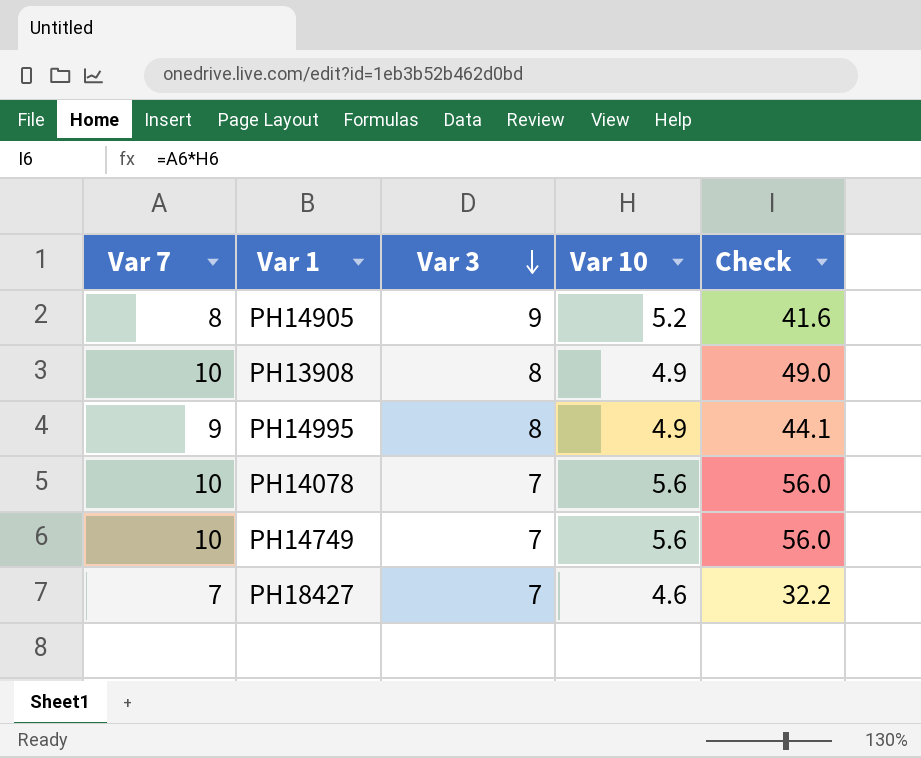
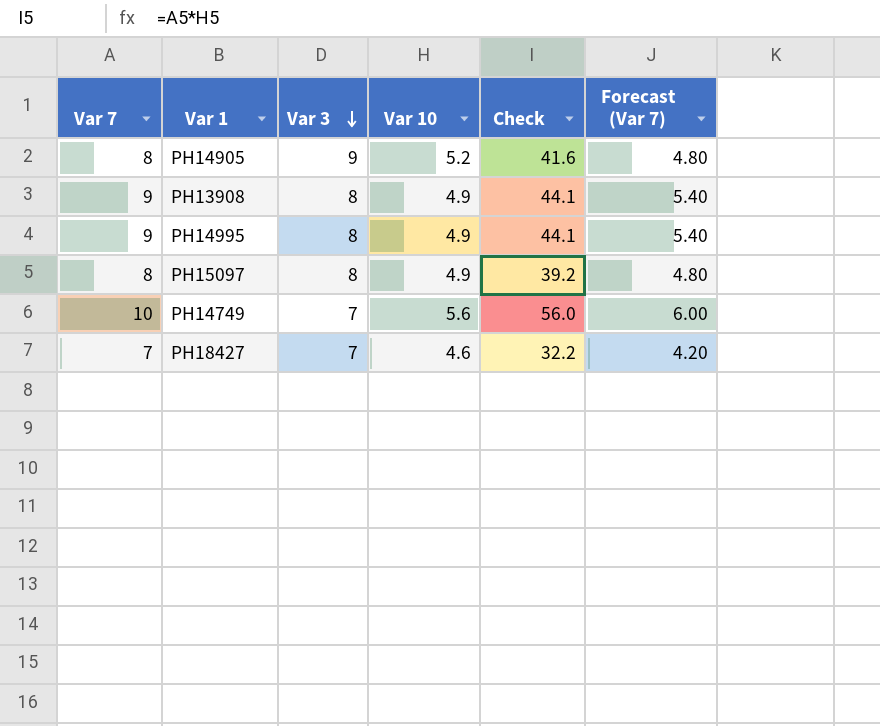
column Forecast (Var 7) | formula: none -> [Var 7] * 0.6
row PH14078: 10 | 7 | 5.6 | 56.0 -> none
PH13908 | Var 7: 10 -> 9
PH13908 | Check: 49.0 -> 44.1
row PH15097: none -> 8 | 8 | 4.9 | 39.2 | 4.80

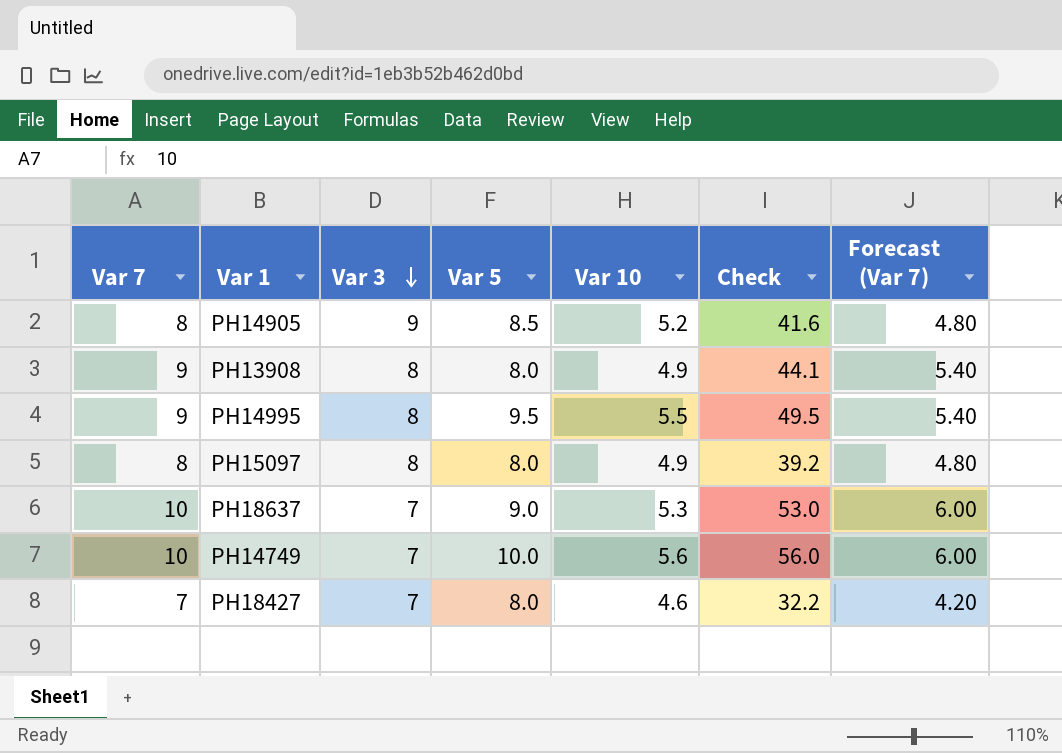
column Var 5 | position: none -> 4
PH14995 | Var 10: 4.9 -> 5.5
PH14995 | Check: 44.1 -> 49.5
row PH18637: none -> 10 | 7 | 9.0 | 5.3 | 53.0 | 6.00

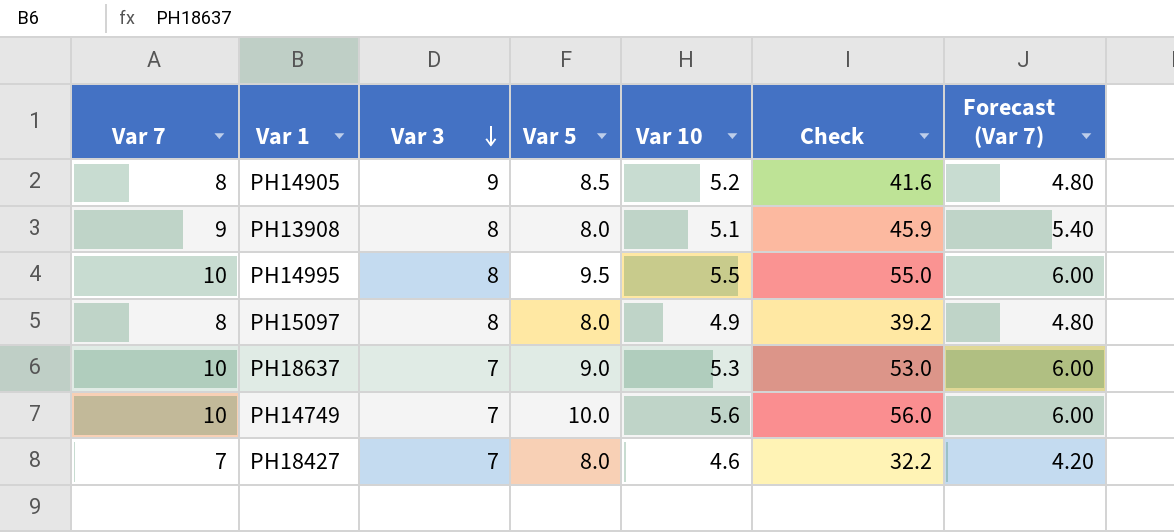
PH13908 | Var 10: 4.9 -> 5.1
PH13908 | Check: 44.1 -> 45.9
PH14995 | Var 7: 9 -> 10
PH14995 | Check: 49.5 -> 55.0
PH14995 | Forecast (Var 7): 5.40 -> 6.00

